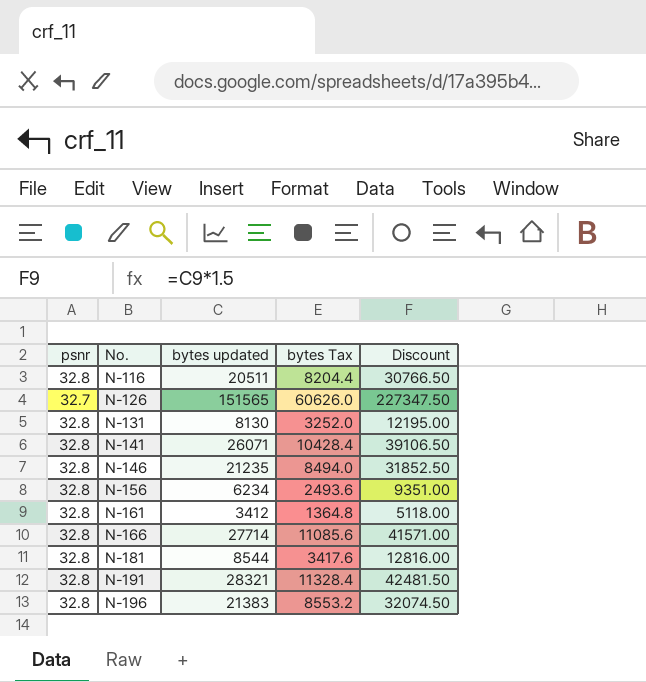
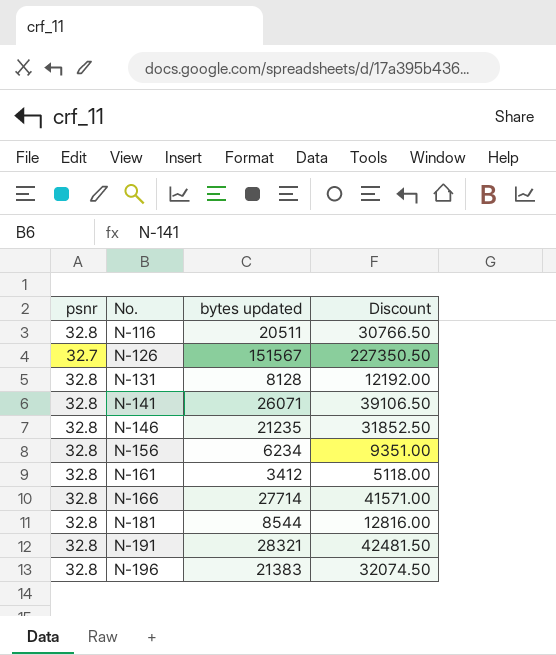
column bytes Tax | formula: [bytes updated] * 0.4 -> none
N-126 | bytes updated: 151565 -> 151567
N-126 | Discount: 227347.50 -> 227350.50
N-131 | bytes updated: 8130 -> 8128
N-131 | Discount: 12195.00 -> 12192.00

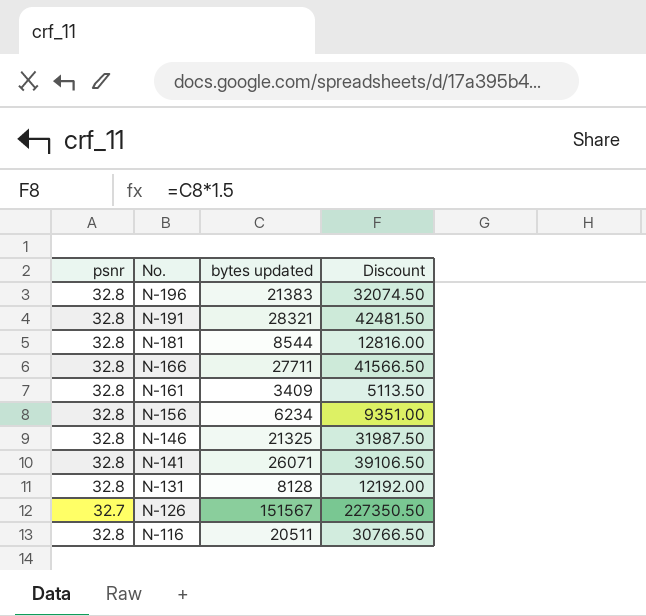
row order: No. ascending -> No. descending
N-166 | bytes updated: 27714 -> 27711
N-166 | Discount: 41571.00 -> 41566.50
N-161 | bytes updated: 3412 -> 3409
N-161 | Discount: 5118.00 -> 5113.50
N-146 | bytes updated: 21235 -> 21325
N-146 | Discount: 31852.50 -> 31987.50

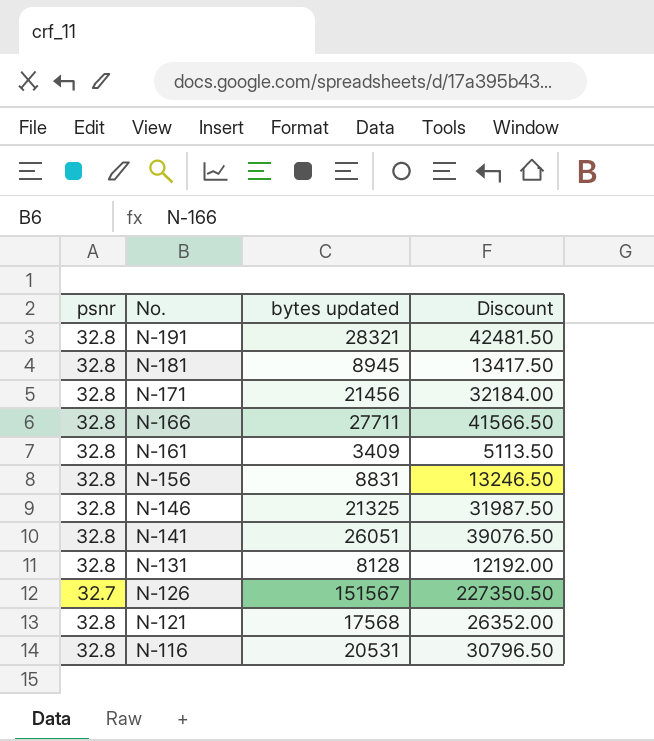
row N-196: 32.8 | 21383 | 32074.50 -> none
N-181 | bytes updated: 8544 -> 8945
N-181 | Discount: 12816.00 -> 13417.50
row N-171: none -> 32.8 | 21456 | 32184.00
N-156 | bytes updated: 6234 -> 8831
N-156 | Discount: 9351.00 -> 13246.50
N-141 | bytes updated: 26071 -> 26051
N-141 | Discount: 39106.50 -> 39076.50
row N-121: none -> 32.8 | 17568 | 26352.00
N-116 | bytes updated: 20511 -> 20531
N-116 | Discount: 30766.50 -> 30796.50

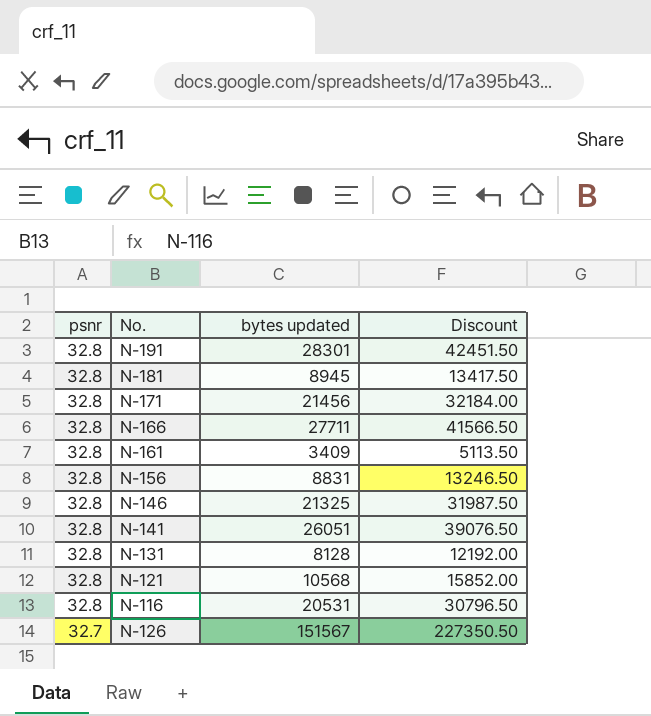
row order: No. descending -> psnr descending
N-191 | bytes updated: 28321 -> 28301
N-191 | Discount: 42481.50 -> 42451.50
N-121 | bytes updated: 17568 -> 10568
N-121 | Discount: 26352.00 -> 15852.00

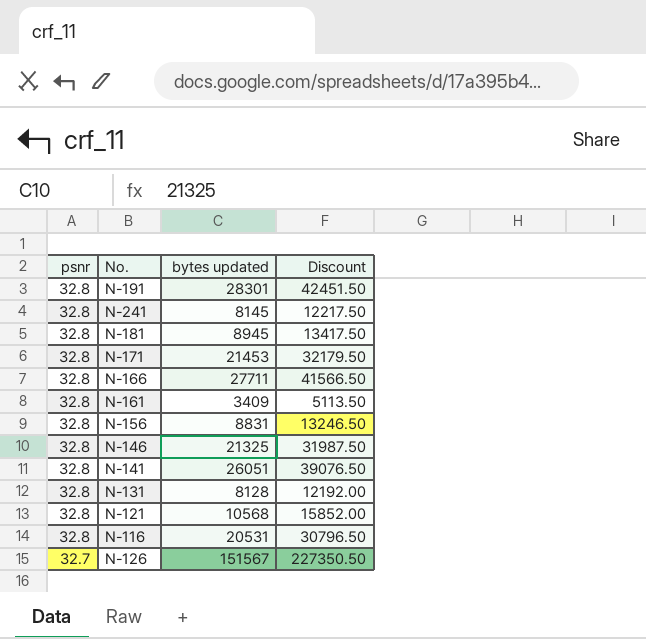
row N-241: none -> 32.8 | 8145 | 12217.50
N-171 | bytes updated: 21456 -> 21453
N-171 | Discount: 32184.00 -> 32179.50

